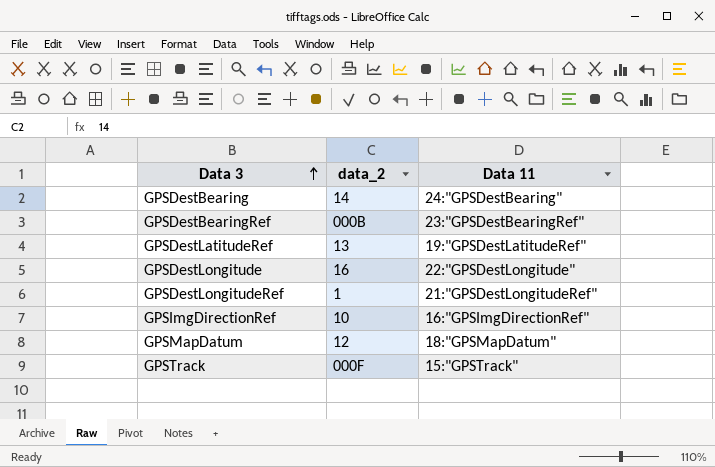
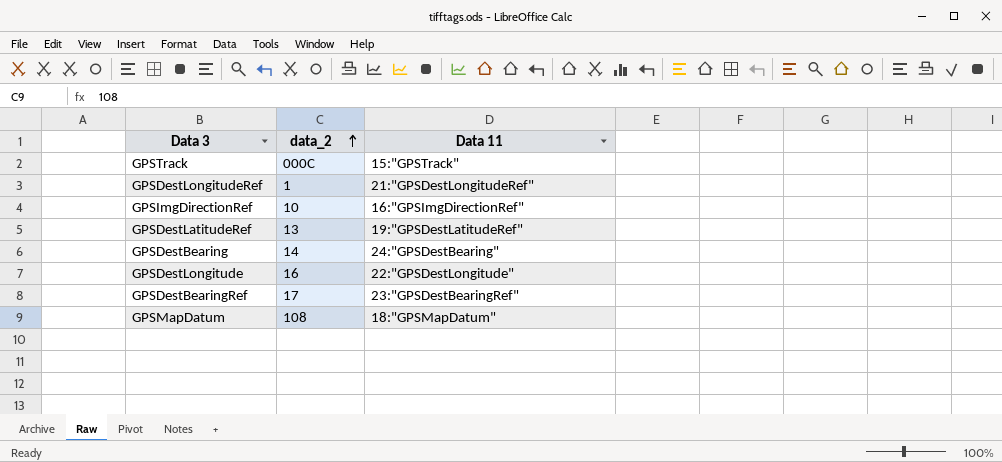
row order: Data 3 ascending -> data_2 ascending
GPSTrack | data_2: 000F -> 000C
GPSDestBearingRef | data_2: 000B -> 17
GPSMapDatum | data_2: 12 -> 108

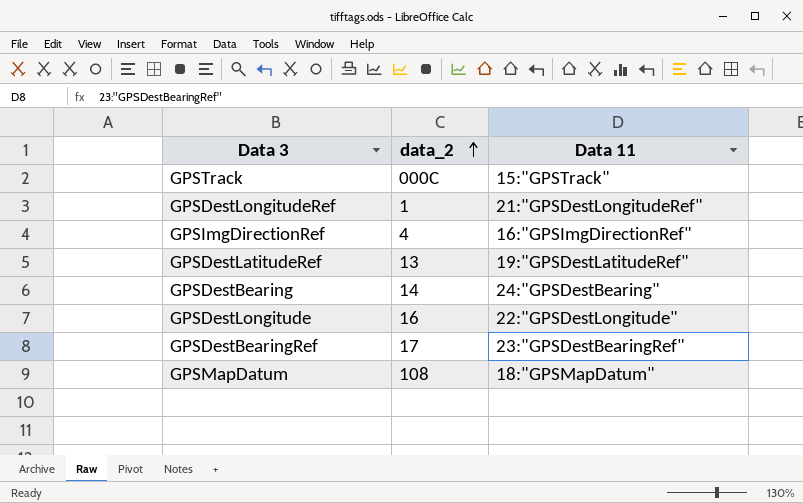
GPSImgDirectionRef | data_2: 10 -> 4

